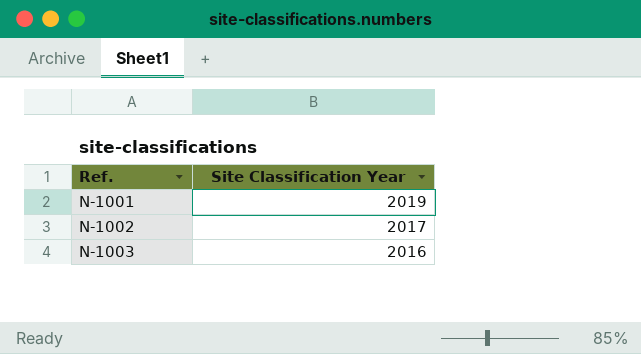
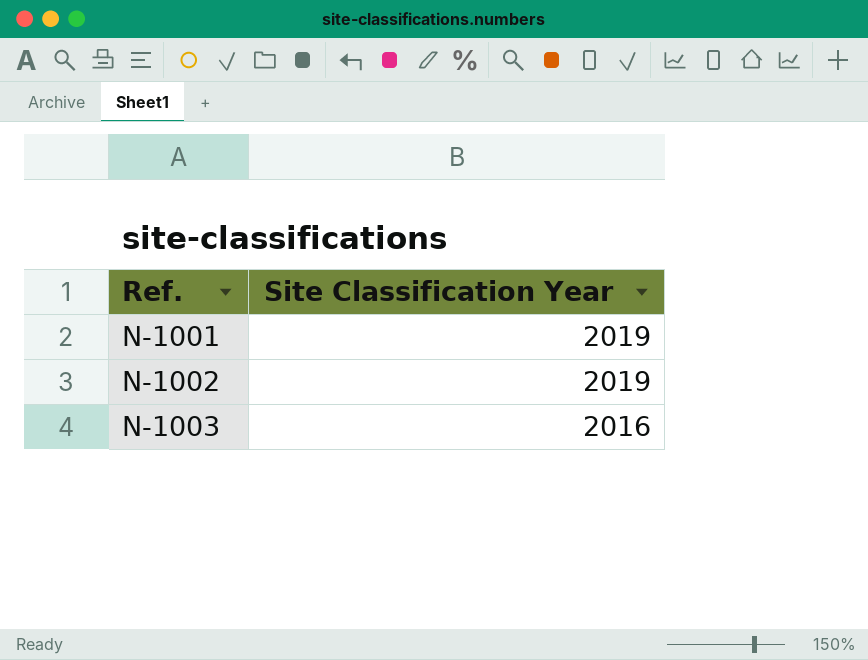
N-1002 | Site Classification Year: 2017 -> 2019

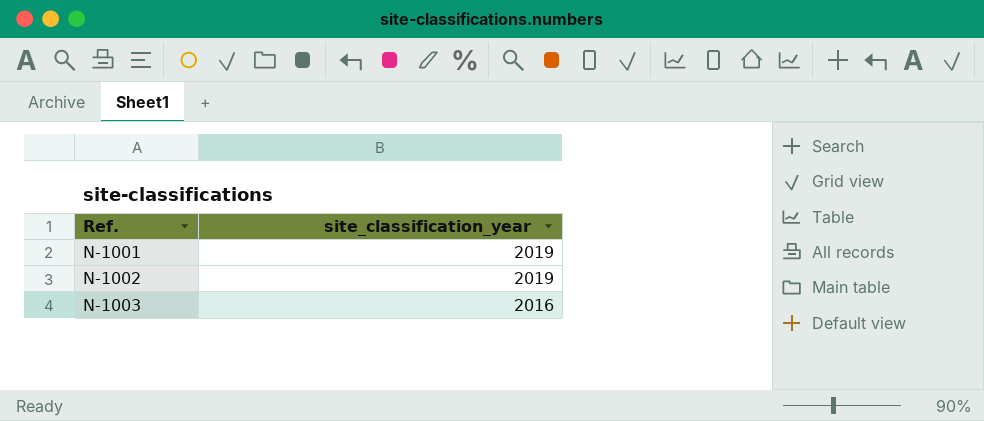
column name: Site Classification Year -> site_classification_year

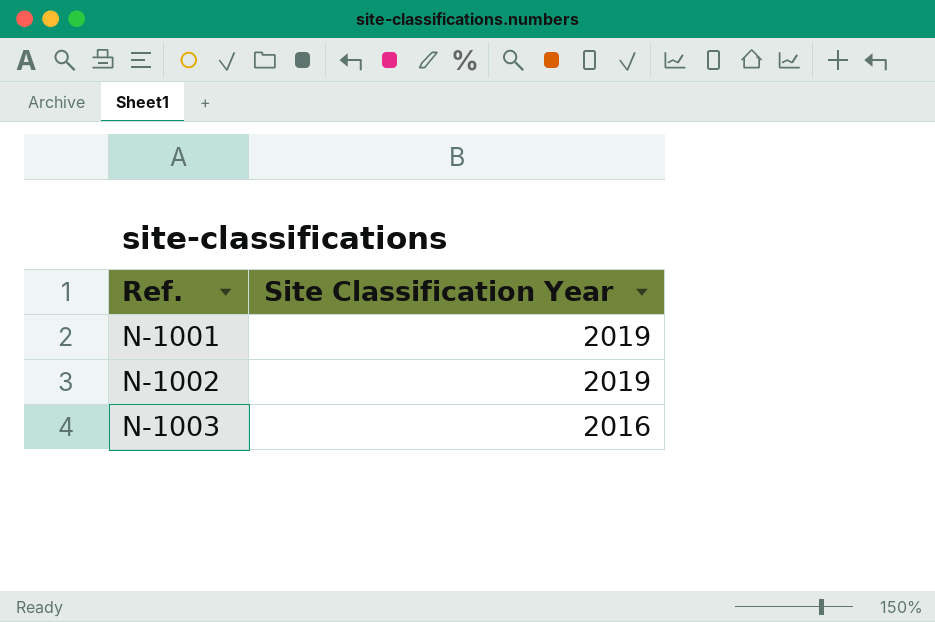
column name: site_classification_year -> Site Classification Year

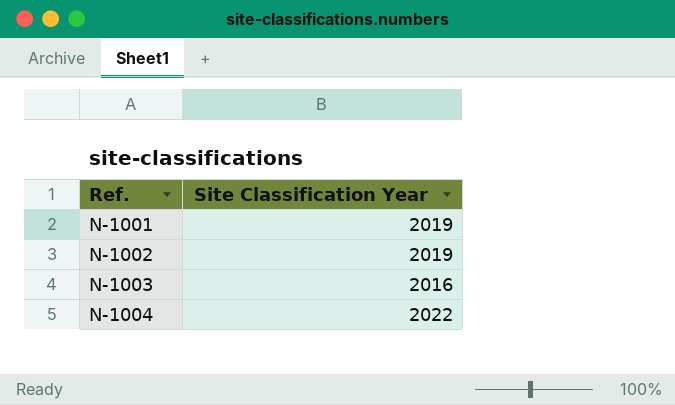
row N-1004: none -> 2022

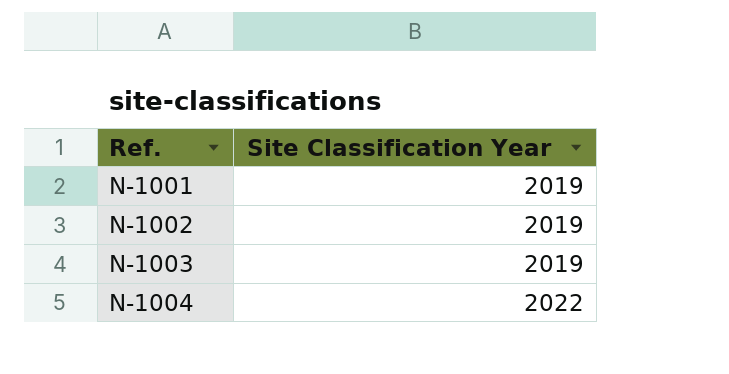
N-1003 | Site Classification Year: 2016 -> 2019

